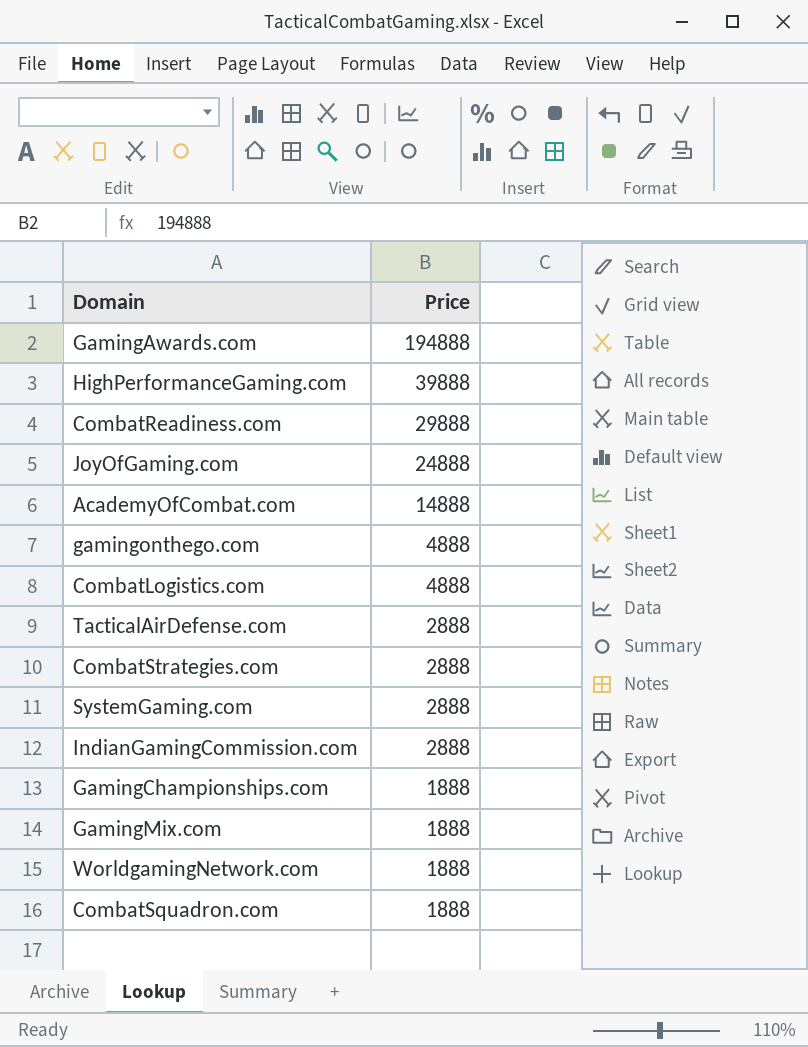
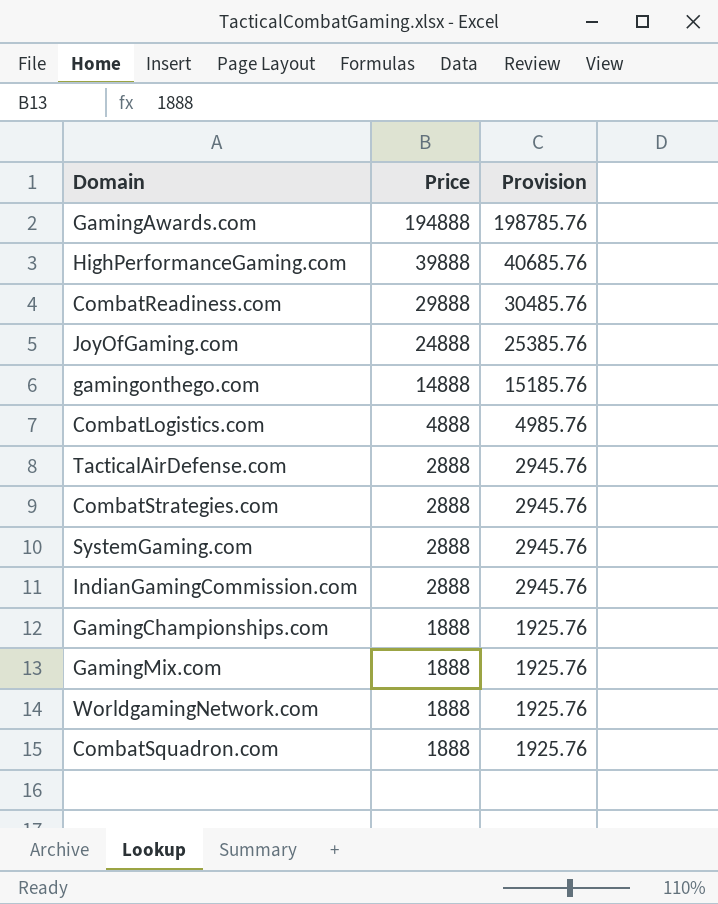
column Provision | formula: none -> [Price] * 1.02
row AcademyOfCombat.com: 14888 -> none
gamingonthego.com | Price: 4888 -> 14888

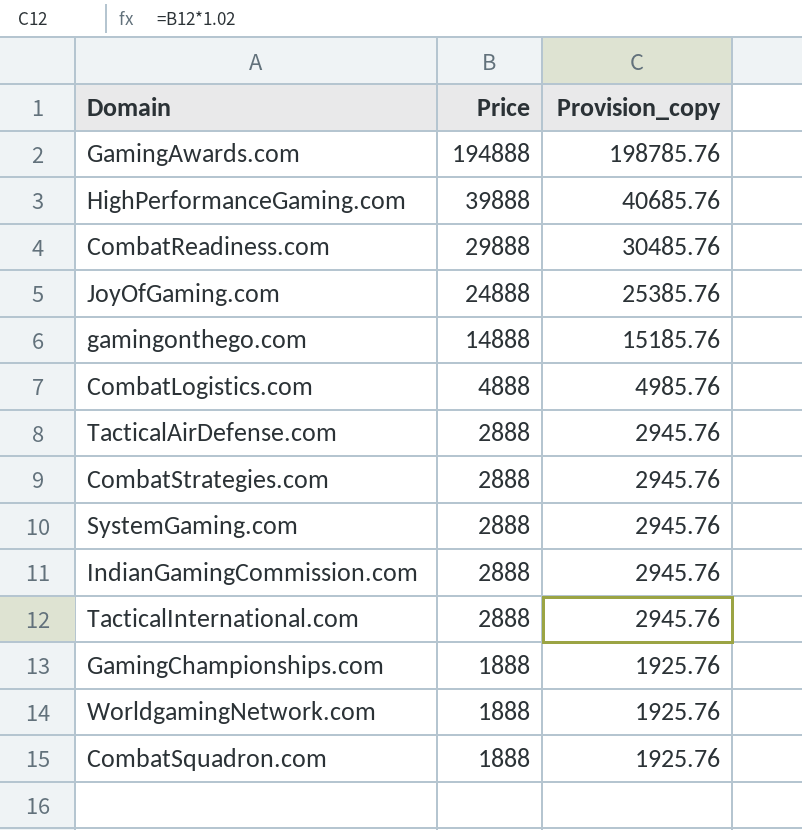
column name: Provision -> Provision_copy
row GamingMix.com: 1888 | 1925.76 -> none
row TacticalInternational.com: none -> 2888 | 2945.76

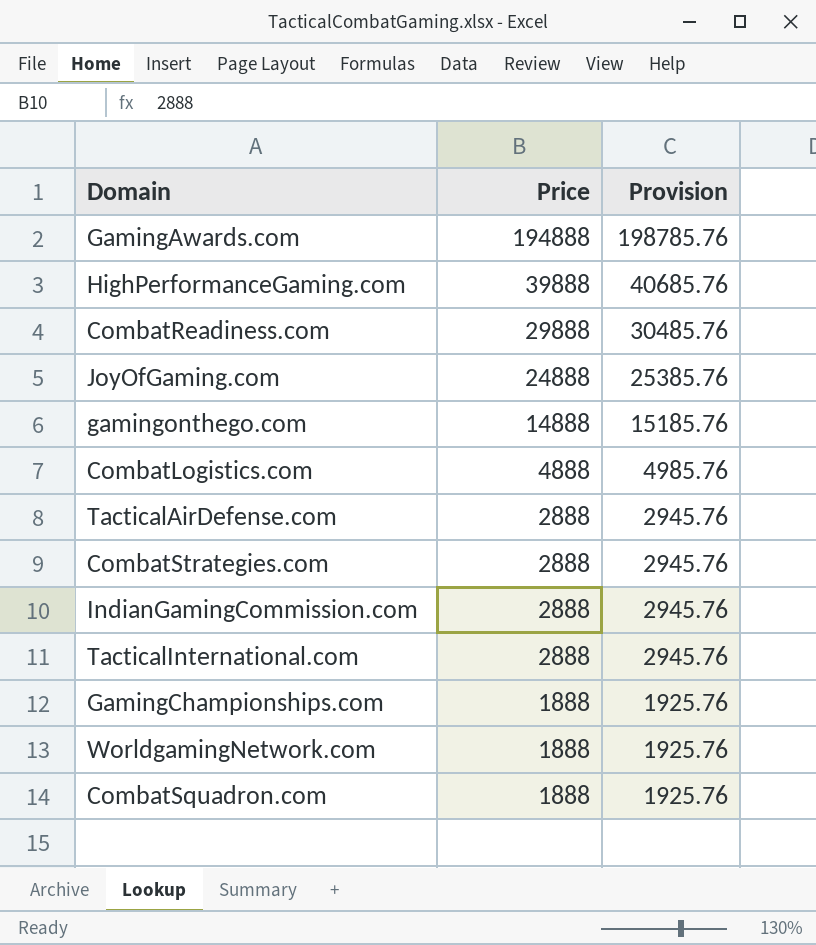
column name: Provision_copy -> Provision
row SystemGaming.com: 2888 | 2945.76 -> none

